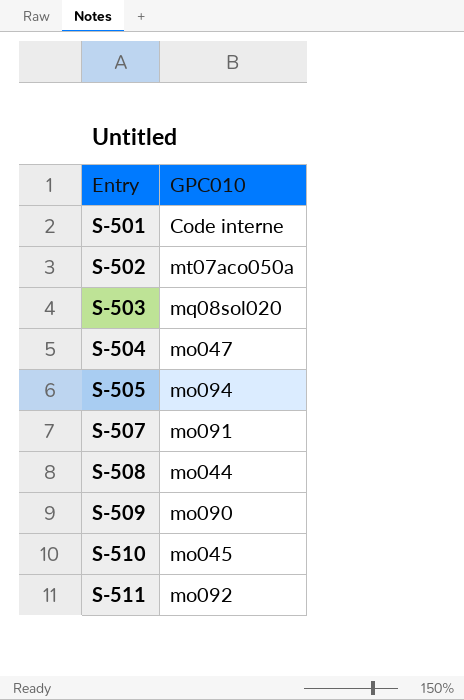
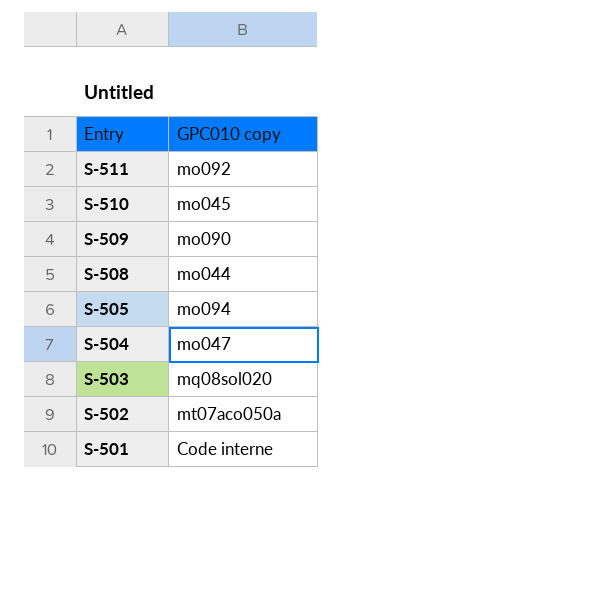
row order: Entry ascending -> Entry descending
column name: GPC010 -> GPC010 copy
row S-507: mo091 -> none

